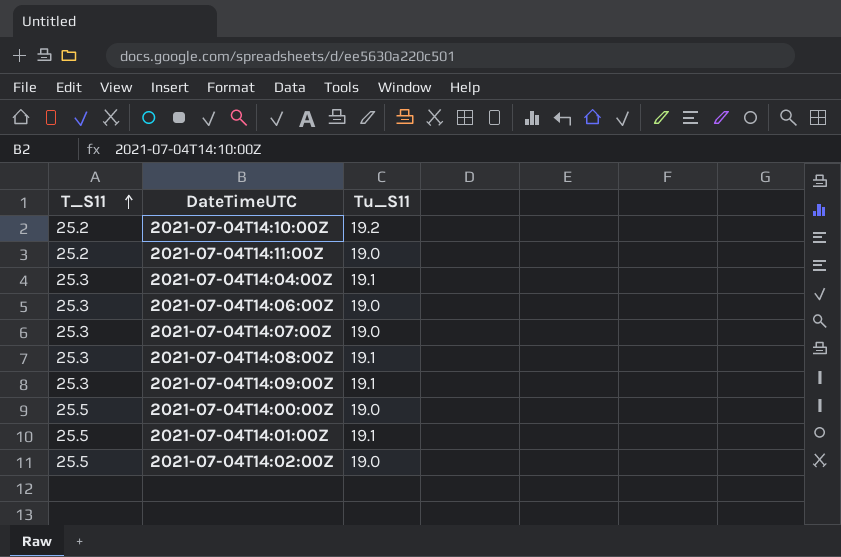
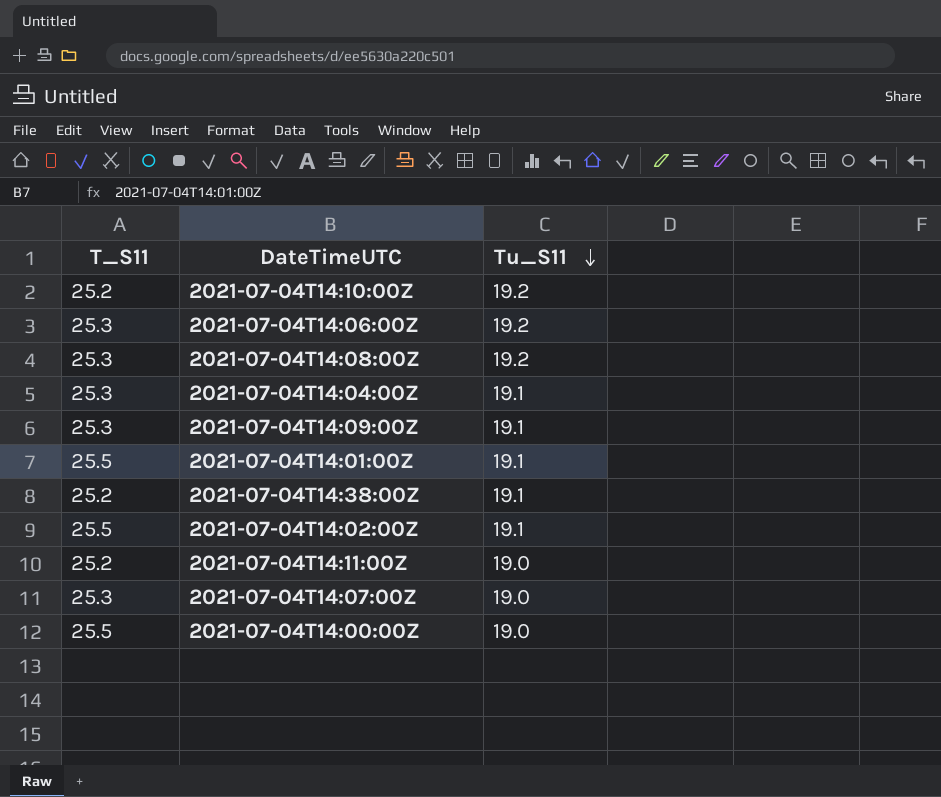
row order: T_S11 ascending -> Tu_S11 descending
2021-07-04T14:06:00Z | Tu_S11: 19.0 -> 19.2
2021-07-04T14:08:00Z | Tu_S11: 19.1 -> 19.2
row 2021-07-04T14:38:00Z: none -> 25.2 | 19.1
2021-07-04T14:02:00Z | Tu_S11: 19.0 -> 19.1

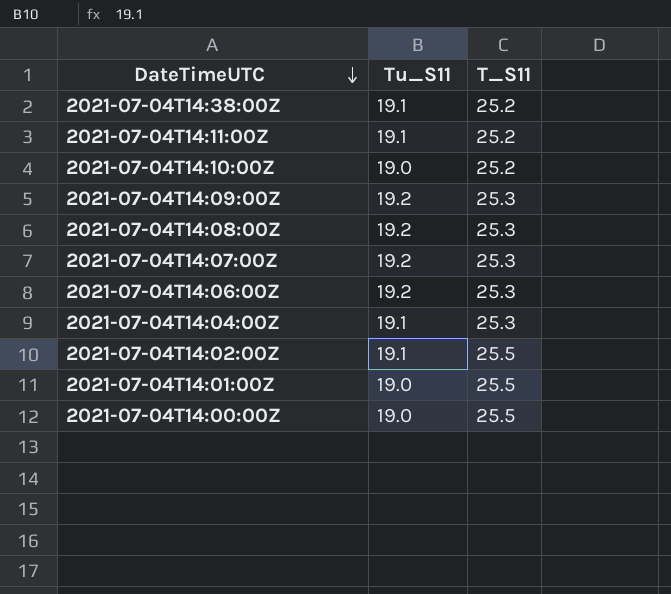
row order: Tu_S11 descending -> DateTimeUTC descending
column T_S11 | position: 1 -> 3
2021-07-04T14:11:00Z | Tu_S11: 19.0 -> 19.1
2021-07-04T14:10:00Z | Tu_S11: 19.2 -> 19.0
2021-07-04T14:09:00Z | Tu_S11: 19.1 -> 19.2
2021-07-04T14:07:00Z | Tu_S11: 19.0 -> 19.2
2021-07-04T14:01:00Z | Tu_S11: 19.1 -> 19.0

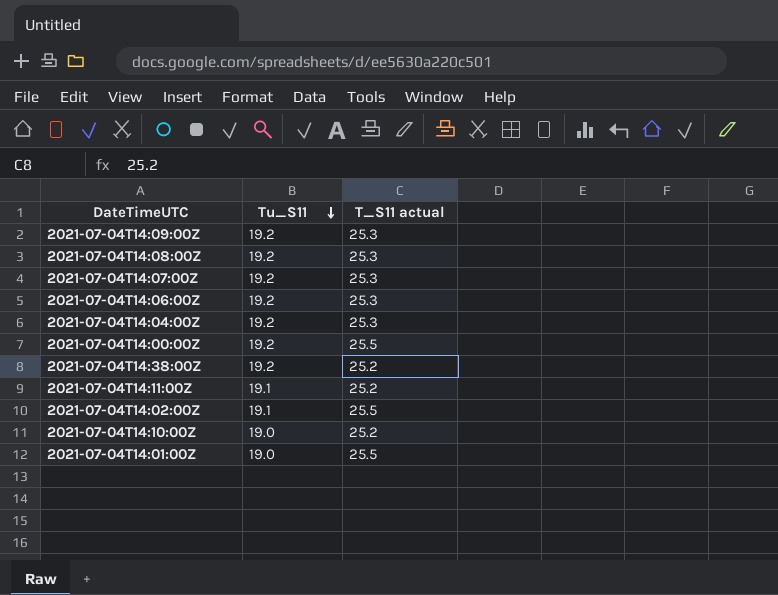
row order: DateTimeUTC descending -> Tu_S11 descending
column name: T_S11 -> T_S11 actual
2021-07-04T14:04:00Z | Tu_S11: 19.1 -> 19.2
2021-07-04T14:00:00Z | Tu_S11: 19.0 -> 19.2
2021-07-04T14:38:00Z | Tu_S11: 19.1 -> 19.2

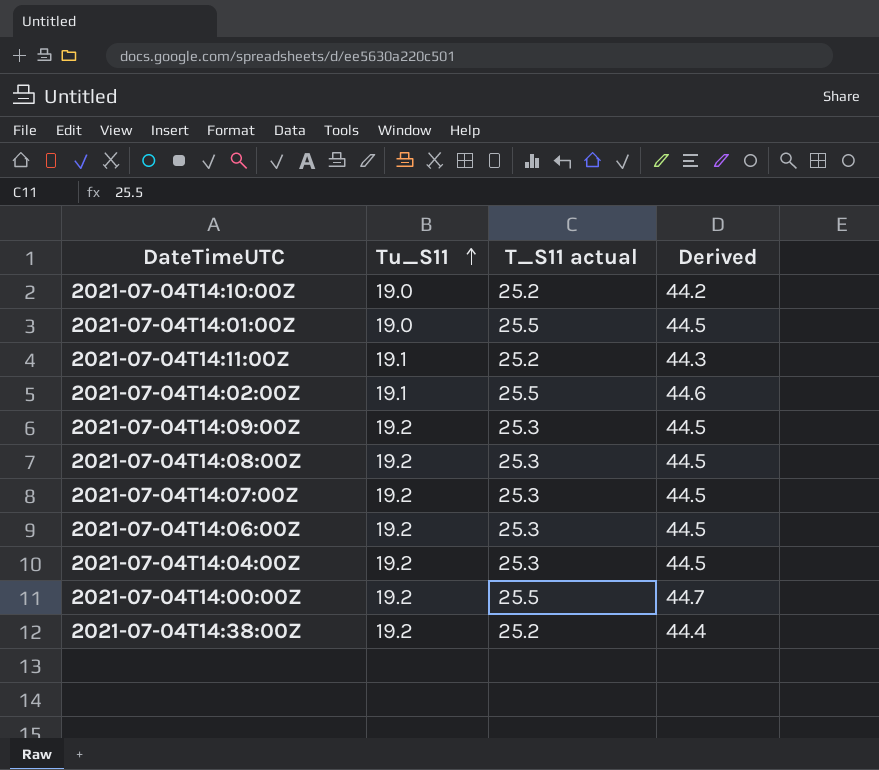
row order: Tu_S11 descending -> Tu_S11 ascending
column Derived | formula: none -> [Tu_S11] + [T_S11 actual]

